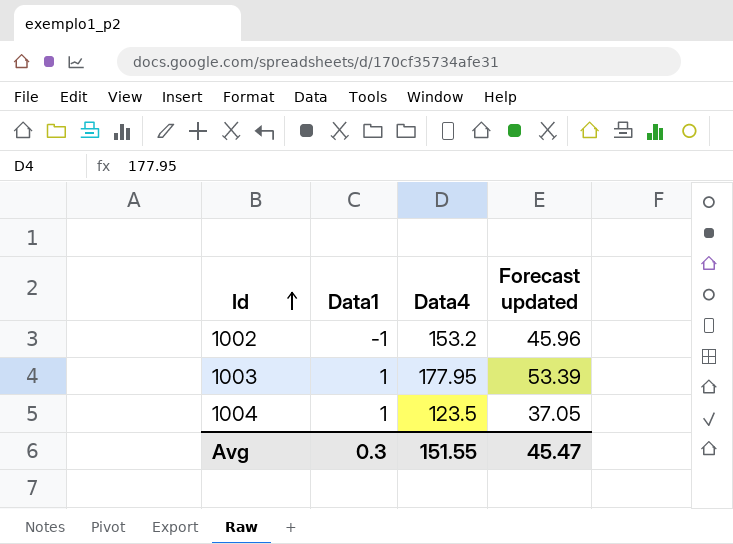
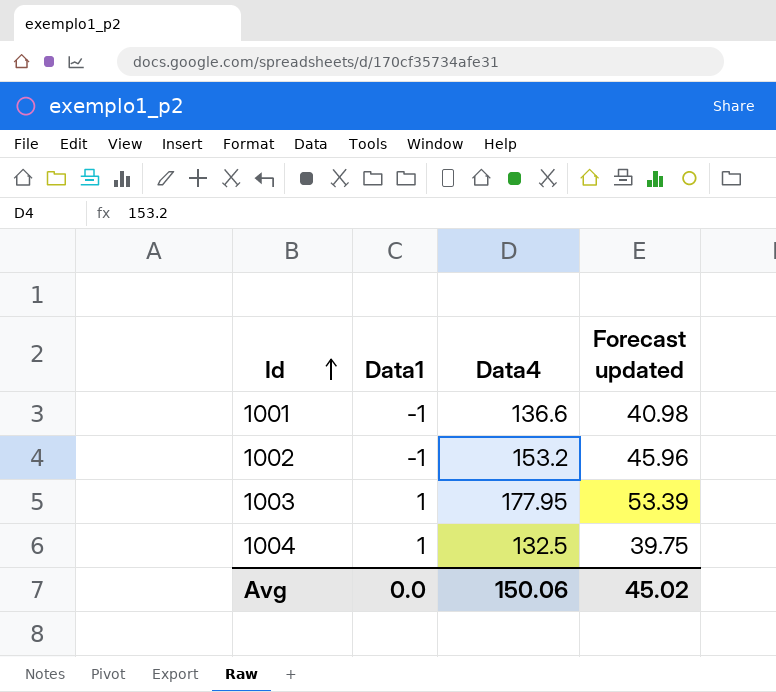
row 1001: none -> -1 | 136.6 | 40.98
1004 | Data4: 123.5 -> 132.5
1004 | Forecast updated: 37.05 -> 39.75
Avg | Data1: 0.3 -> 0.0
Avg | Data4: 151.55 -> 150.06
Avg | Forecast updated: 45.47 -> 45.02

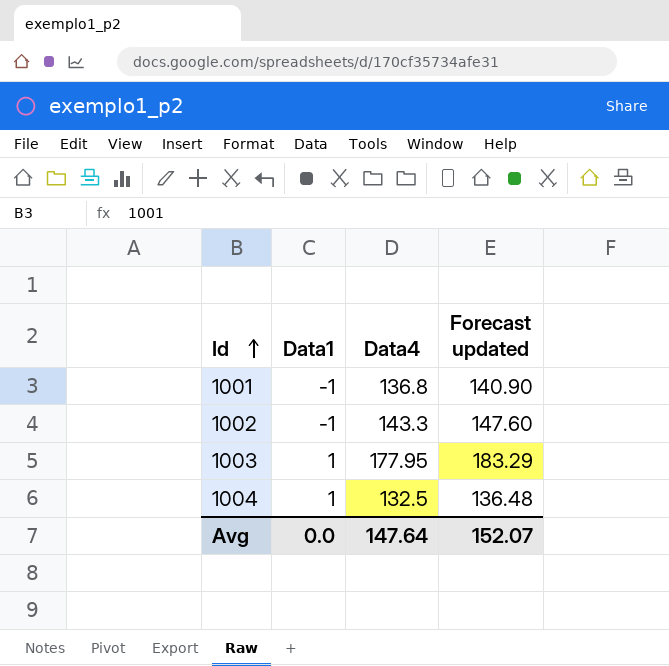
column Forecast updated | formula: [Data4] * 0.3 -> [Data4] * 1.03
1001 | Data4: 136.6 -> 136.8
1002 | Data4: 153.2 -> 143.3
Avg | Data4: 150.06 -> 147.64
Avg | Forecast updated: 45.02 -> 152.07

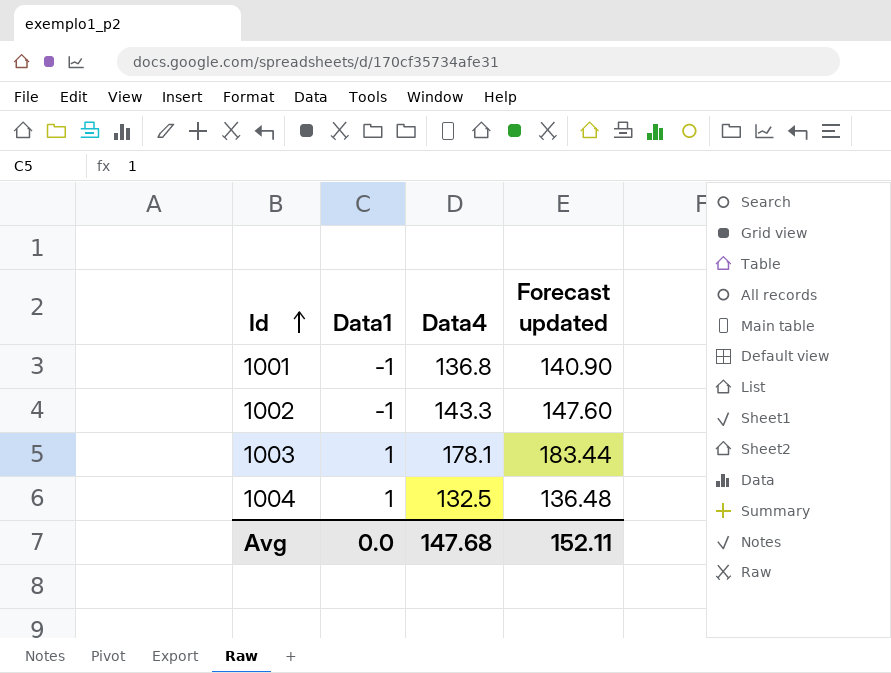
1003 | Data4: 177.95 -> 178.1
1003 | Forecast updated: 183.29 -> 183.44
Avg | Data4: 147.64 -> 147.68
Avg | Forecast updated: 152.07 -> 152.11

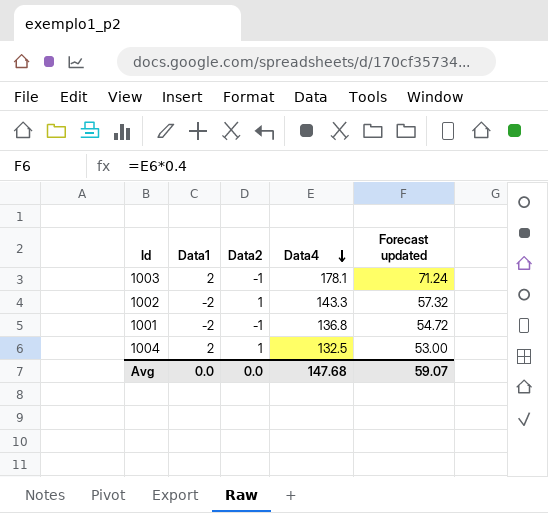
row order: Id ascending -> Data4 descending
column Data2 | position: none -> 3
column Forecast updated | formula: [Data4] * 1.03 -> [Data4] * 0.4
1003 | Data1: 1 -> 2
1002 | Data1: -1 -> -2
1001 | Data1: -1 -> -2
1004 | Data1: 1 -> 2
Avg | Forecast updated: 152.11 -> 59.07

